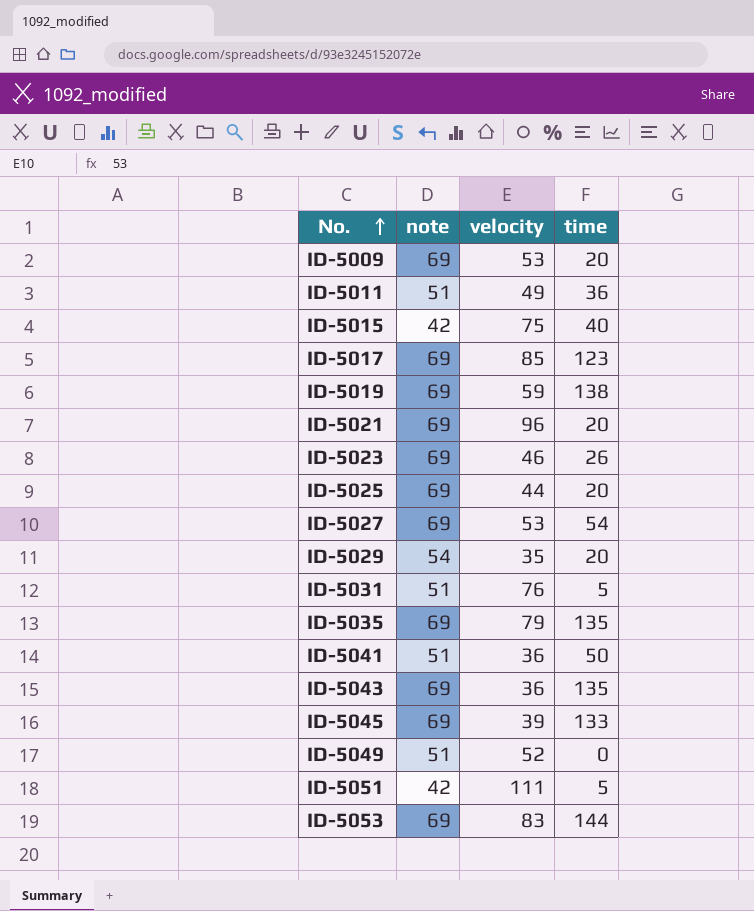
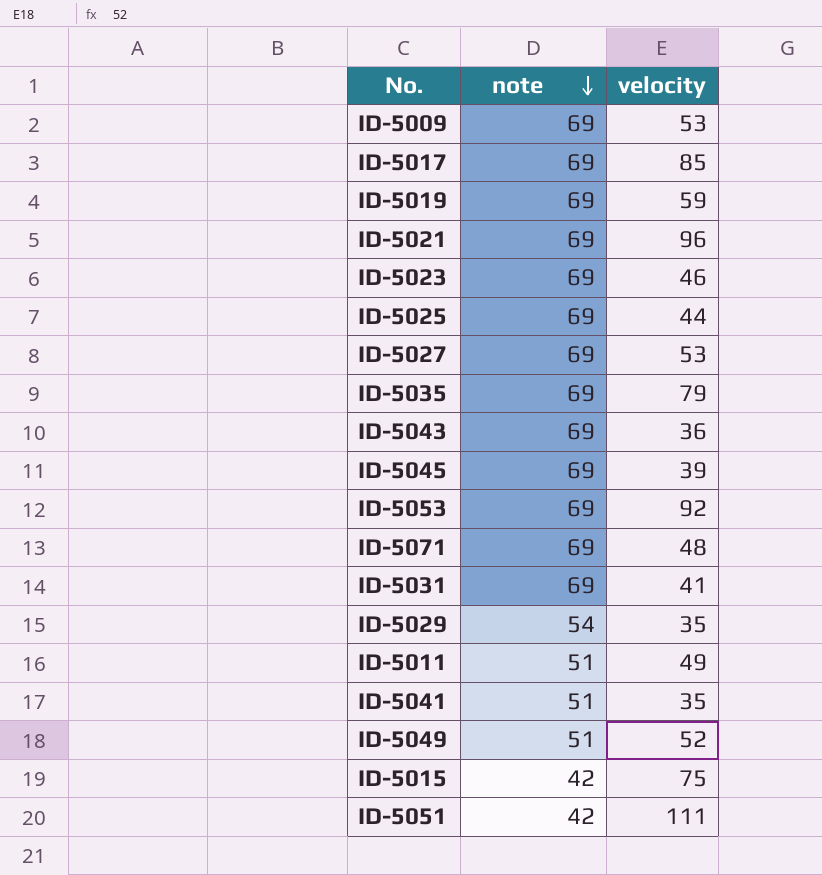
row order: No. ascending -> note descending
column time | position: 4 -> none
ID-5053 | velocity: 83 -> 92
row ID-5071: none -> 69 | 48
ID-5031 | note: 51 -> 69
ID-5031 | velocity: 76 -> 41
ID-5041 | velocity: 36 -> 35

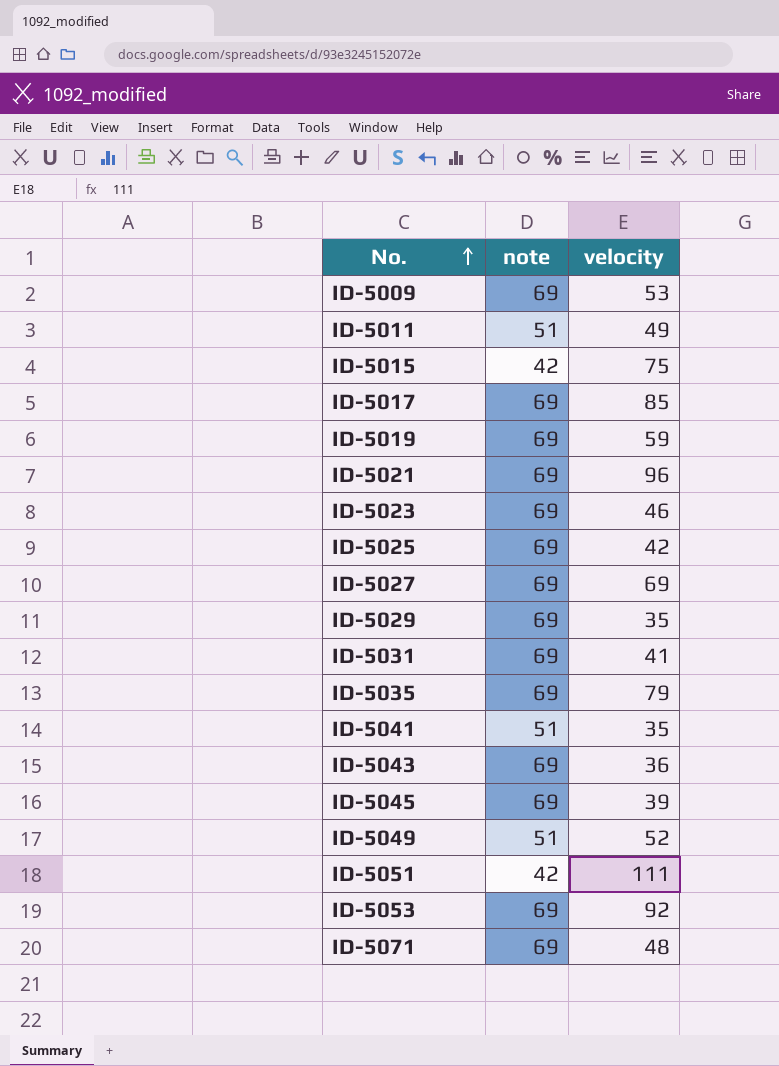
row order: note descending -> No. ascending
ID-5025 | velocity: 44 -> 42
ID-5027 | velocity: 53 -> 69
ID-5029 | note: 54 -> 69

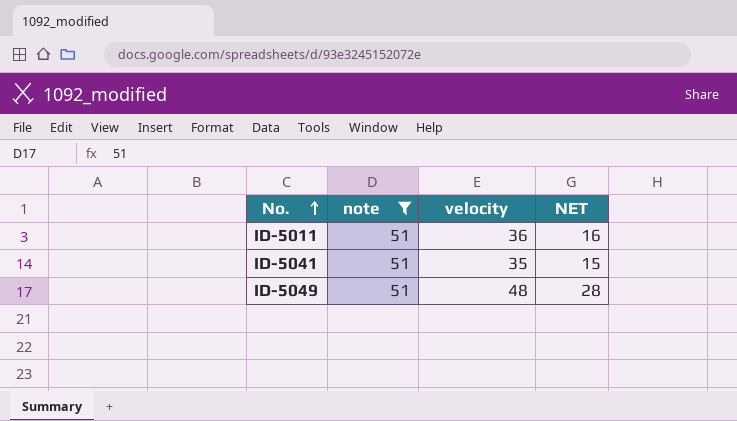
filter: none -> note = 51
column NET | formula: none -> [velocity] - 20
ID-5011 | velocity: 49 -> 36
ID-5049 | velocity: 52 -> 48

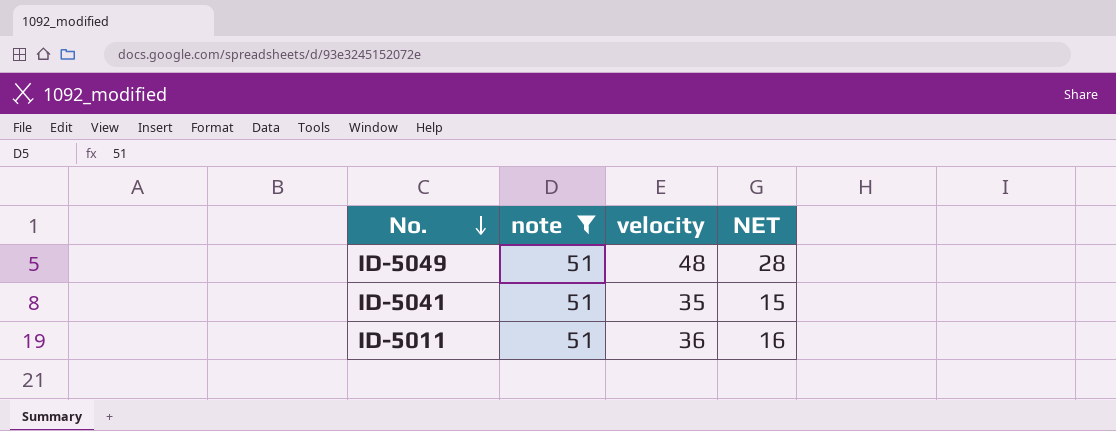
row order: No. ascending -> No. descending

